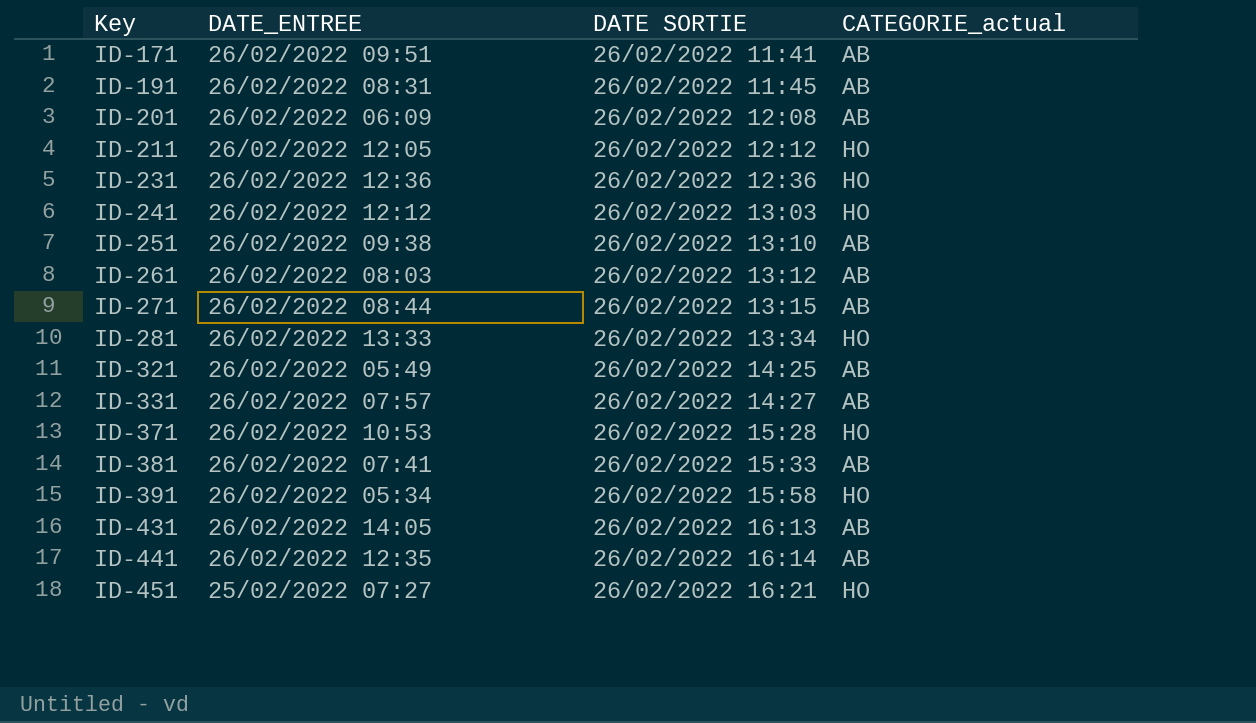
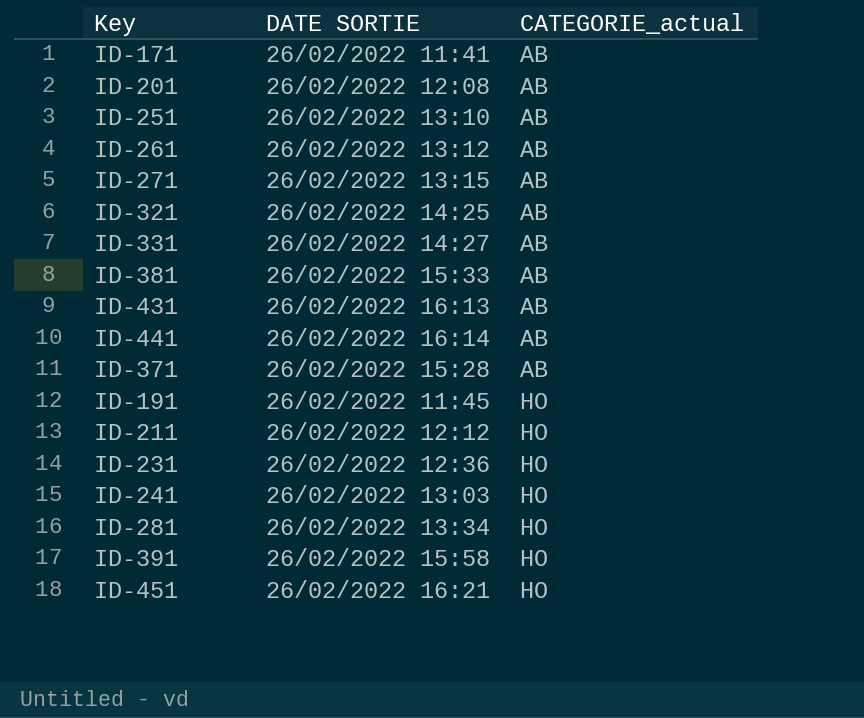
row order: Key ascending -> CATEGORIE_actual ascending
column DATE_ENTREE | position: 2 -> none
ID-371 | CATEGORIE_actual: HO -> AB
ID-191 | CATEGORIE_actual: AB -> HO

